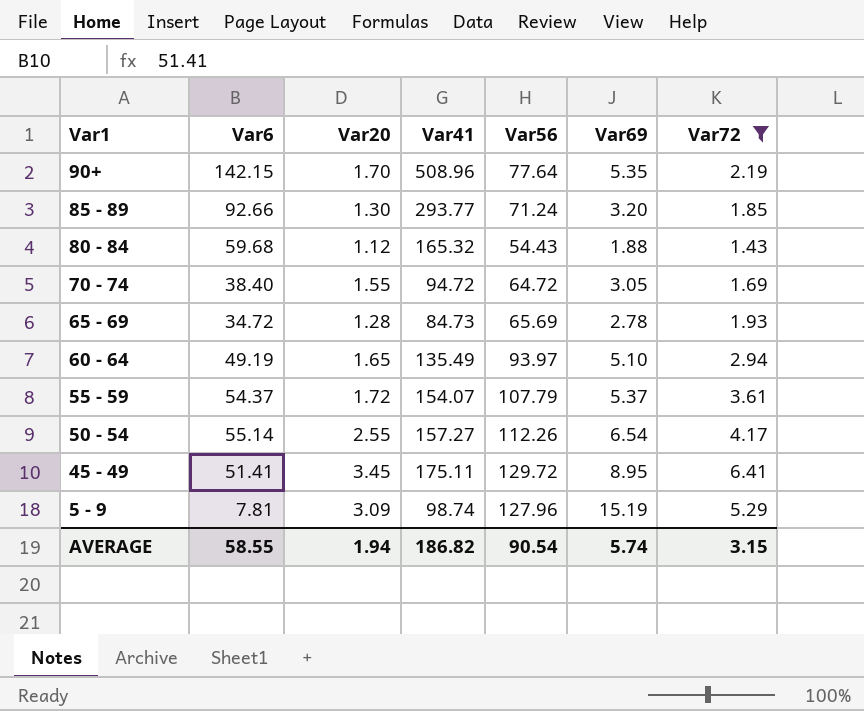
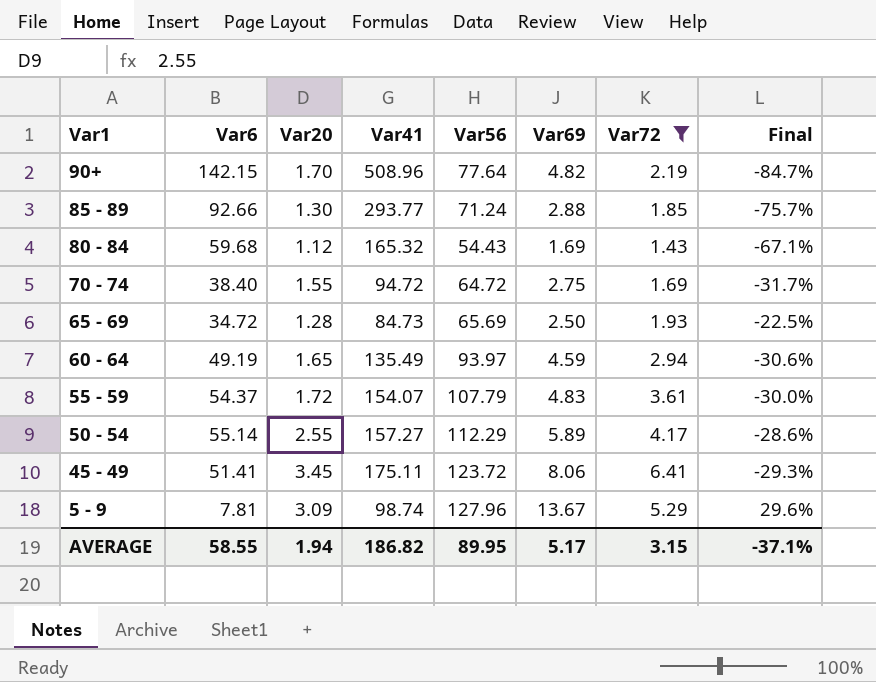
column Final | formula: none -> ([Var56] - [Var41]) / [Var41]
90+ | Var69: 5.35 -> 4.82
85 - 89 | Var69: 3.20 -> 2.88
80 - 84 | Var69: 1.88 -> 1.69
70 - 74 | Var69: 3.05 -> 2.75
65 - 69 | Var69: 2.78 -> 2.50
60 - 64 | Var69: 5.10 -> 4.59
55 - 59 | Var69: 5.37 -> 4.83
50 - 54 | Var56: 112.26 -> 112.29
50 - 54 | Var69: 6.54 -> 5.89
45 - 49 | Var56: 129.72 -> 123.72
45 - 49 | Var69: 8.95 -> 8.06
5 - 9 | Var69: 15.19 -> 13.67
AVERAGE | Var56: 90.54 -> 89.95
AVERAGE | Var69: 5.74 -> 5.17

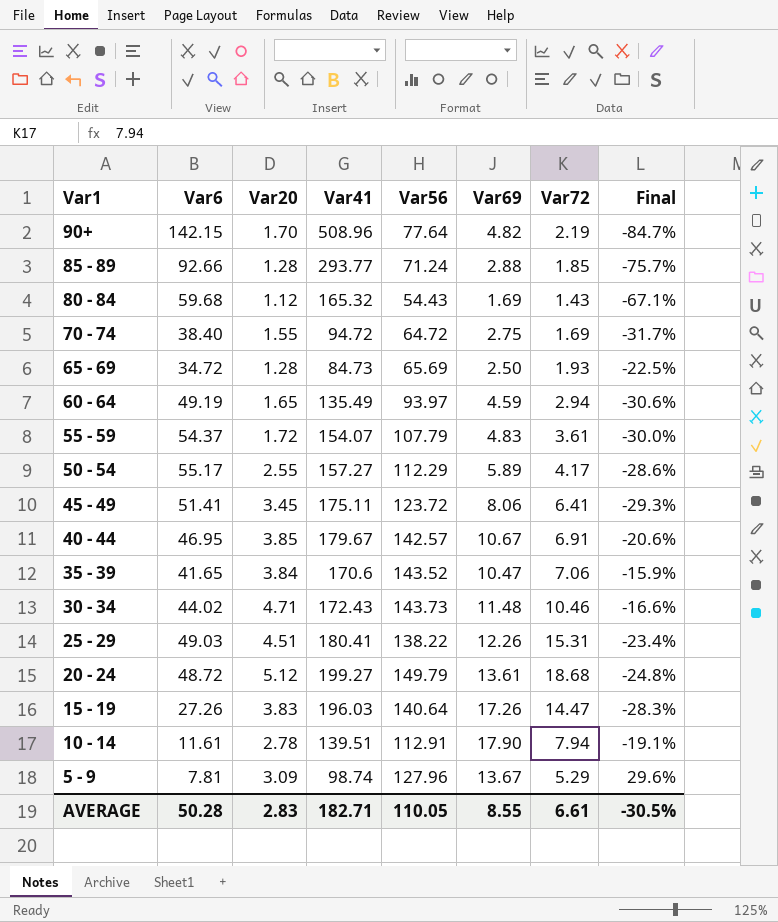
filter: Var72 <= 6.41 -> none
85 - 89 | Var20: 1.30 -> 1.28
50 - 54 | Var6: 55.14 -> 55.17
AVERAGE | Var6: 58.55 -> 50.28
AVERAGE | Var20: 1.94 -> 2.83
AVERAGE | Var41: 186.82 -> 182.71
AVERAGE | Var56: 89.95 -> 110.05
AVERAGE | Var69: 5.17 -> 8.55
AVERAGE | Var72: 3.15 -> 6.61
AVERAGE | Final: -37.1% -> -30.5%

